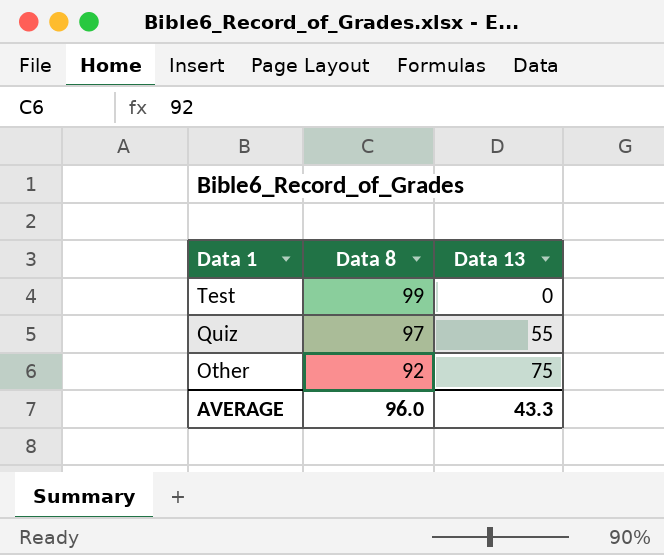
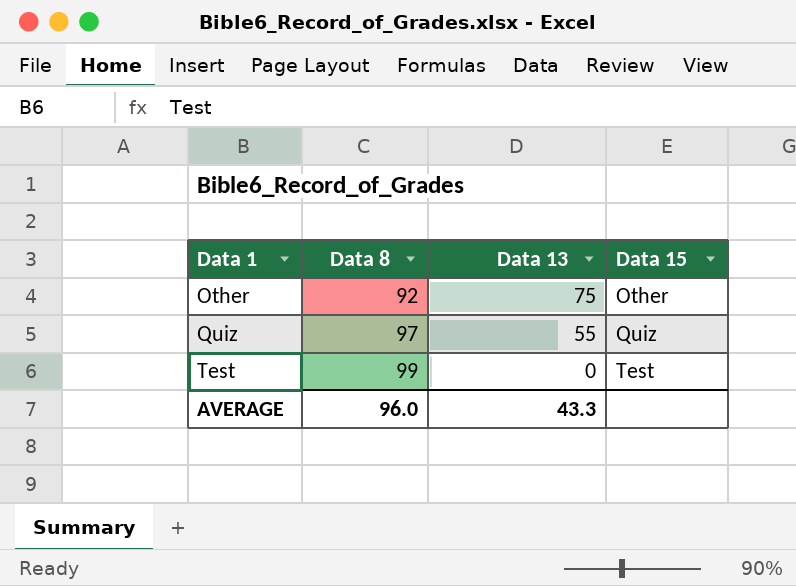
row order: Data 1 descending -> Data 1 ascending
column Data 15 | position: none -> 4

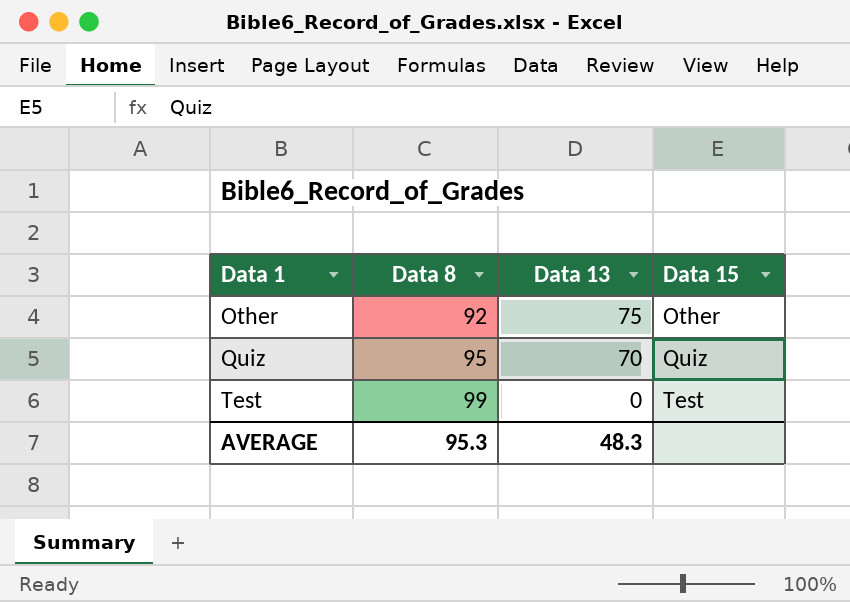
Quiz | Data 8: 97 -> 95
Quiz | Data 13: 55 -> 70
AVERAGE | Data 8: 96.0 -> 95.3
AVERAGE | Data 13: 43.3 -> 48.3

